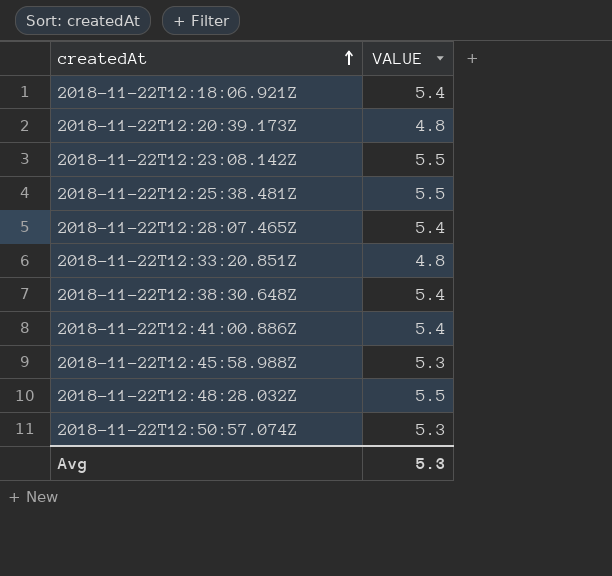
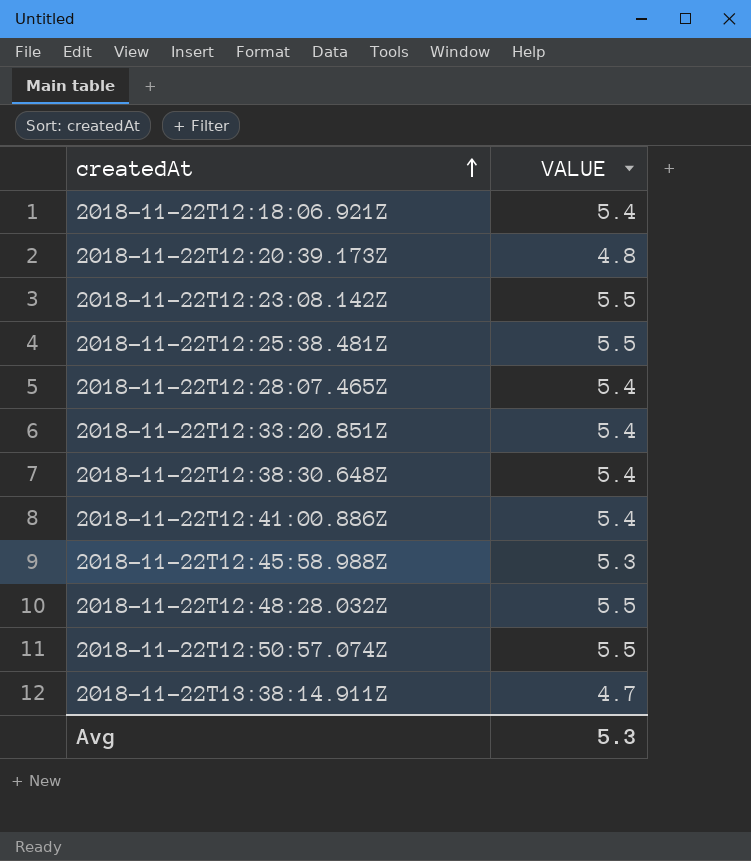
2018-11-22T12:33:20.851Z | VALUE: 4.8 -> 5.4
2018-11-22T12:50:57.074Z | VALUE: 5.3 -> 5.5
row 2018-11-22T13:38:14.911Z: none -> 4.7

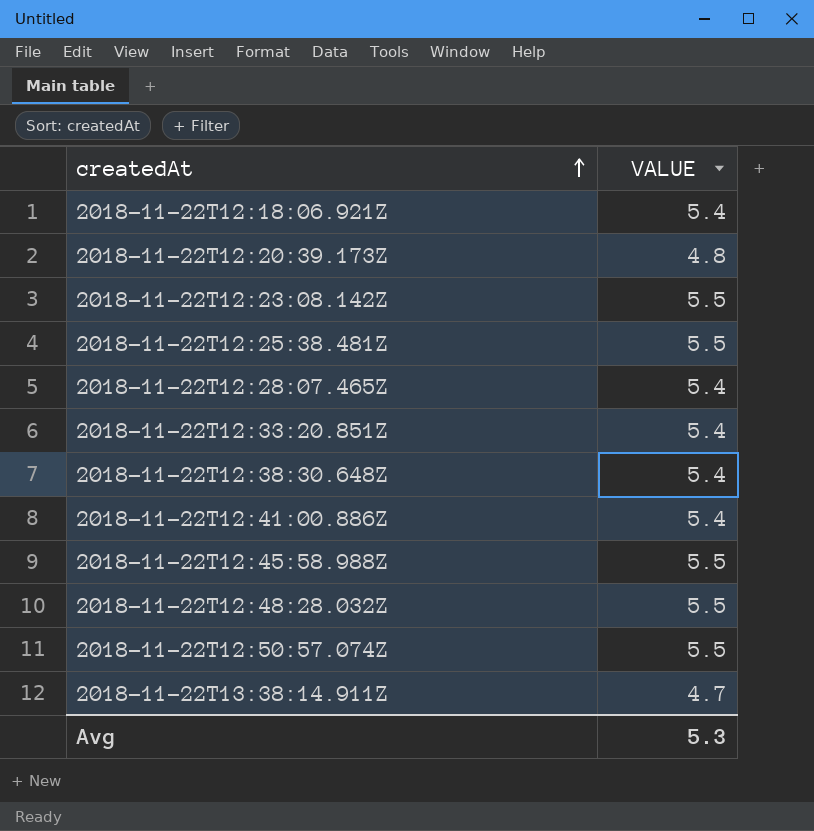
2018-11-22T12:45:58.988Z | VALUE: 5.3 -> 5.5

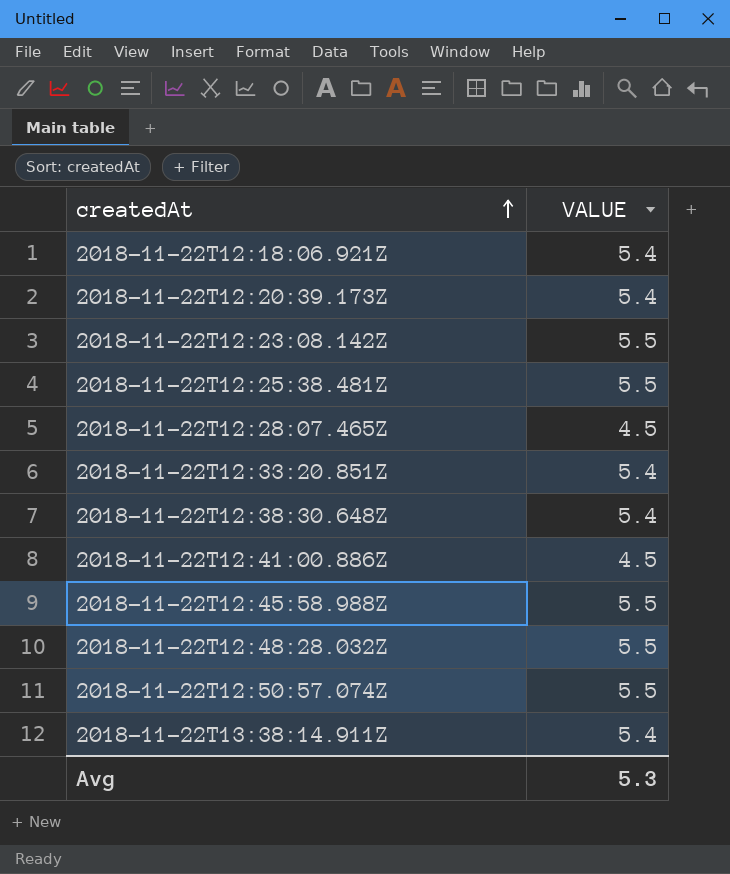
2018-11-22T12:20:39.173Z | VALUE: 4.8 -> 5.4
2018-11-22T12:28:07.465Z | VALUE: 5.4 -> 4.5
2018-11-22T12:41:00.886Z | VALUE: 5.4 -> 4.5
2018-11-22T13:38:14.911Z | VALUE: 4.7 -> 5.4

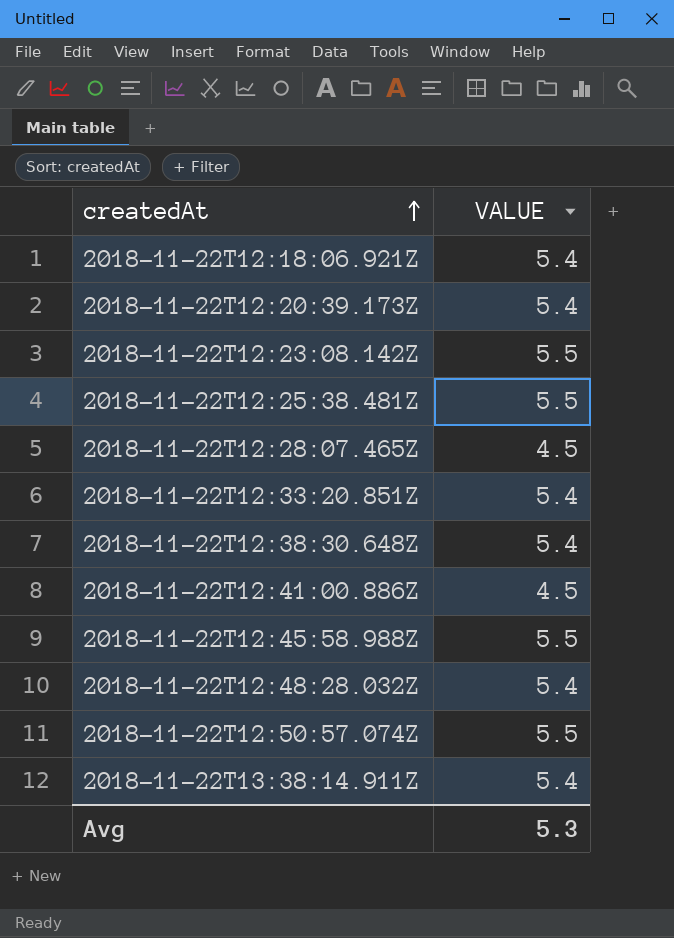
2018-11-22T12:48:28.032Z | VALUE: 5.5 -> 5.4

